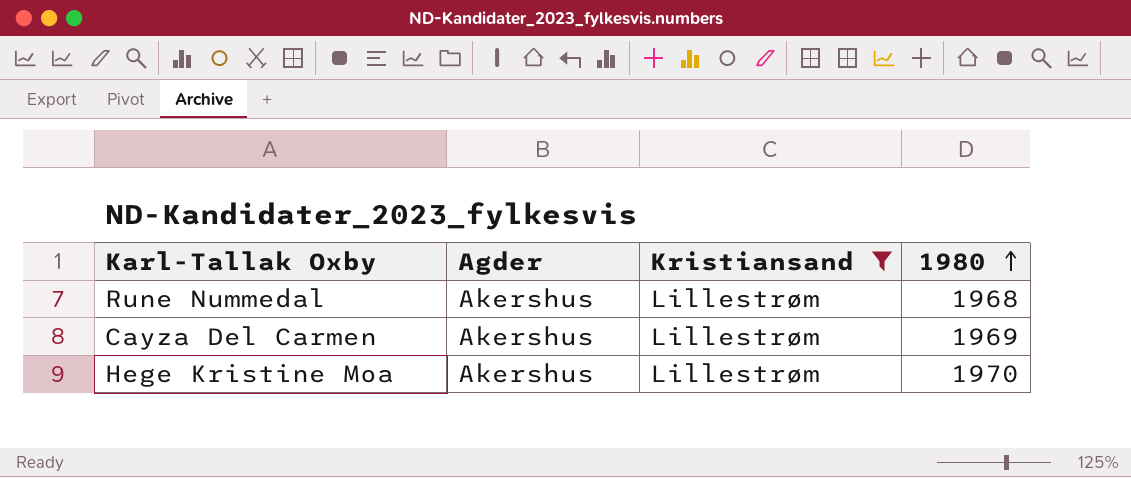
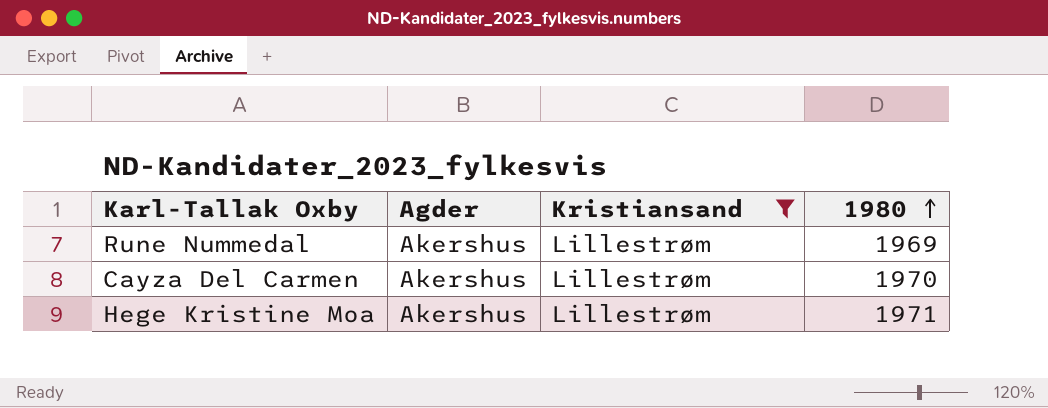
Rune Nummedal | 1980: 1968 -> 1969
Cayza Del Carmen | 1980: 1969 -> 1970
Hege Kristine Moa | 1980: 1970 -> 1971

